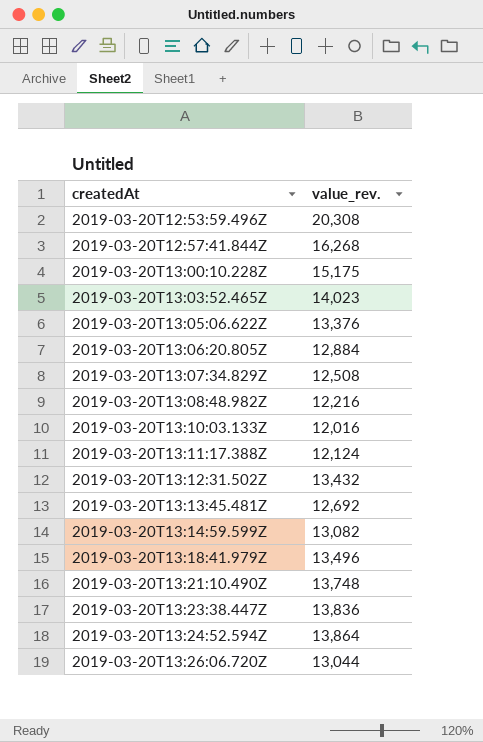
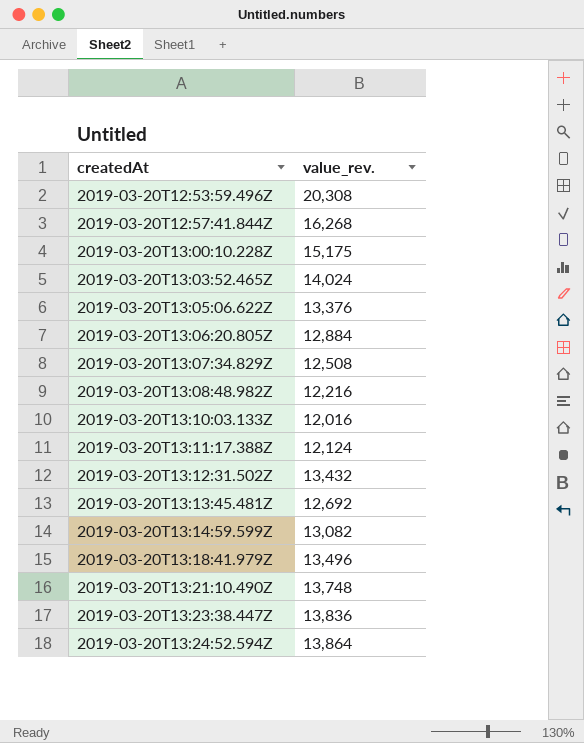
row 2019-03-20T13:26:06.720Z: 13,044 -> none
2019-03-20T13:03:52.465Z | value_rev.: 14,023 -> 14,024

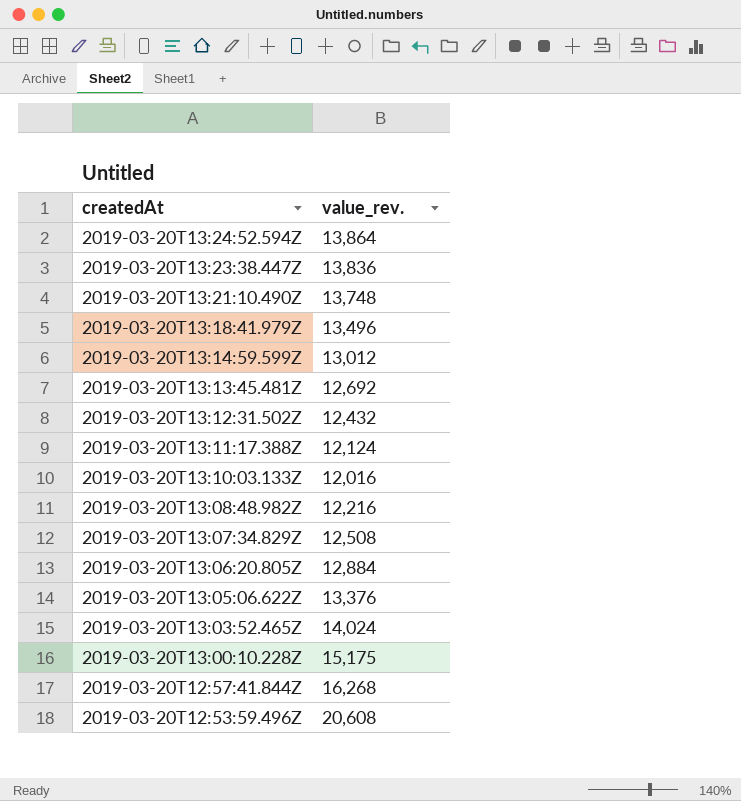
row order: createdAt ascending -> createdAt descending
2019-03-20T13:14:59.599Z | value_rev.: 13,082 -> 13,012
2019-03-20T13:12:31.502Z | value_rev.: 13,432 -> 12,432
2019-03-20T12:53:59.496Z | value_rev.: 20,308 -> 20,608

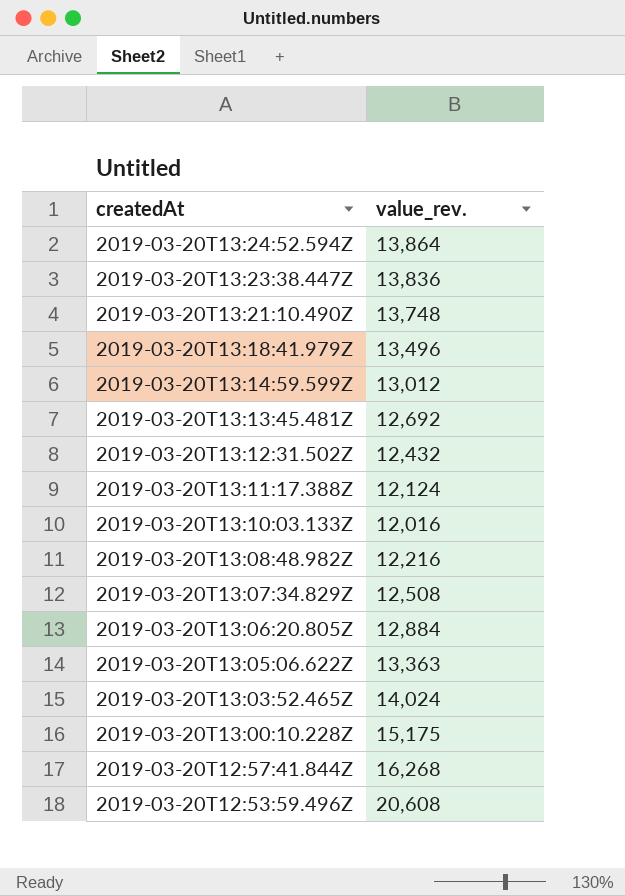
2019-03-20T13:05:06.622Z | value_rev.: 13,376 -> 13,363

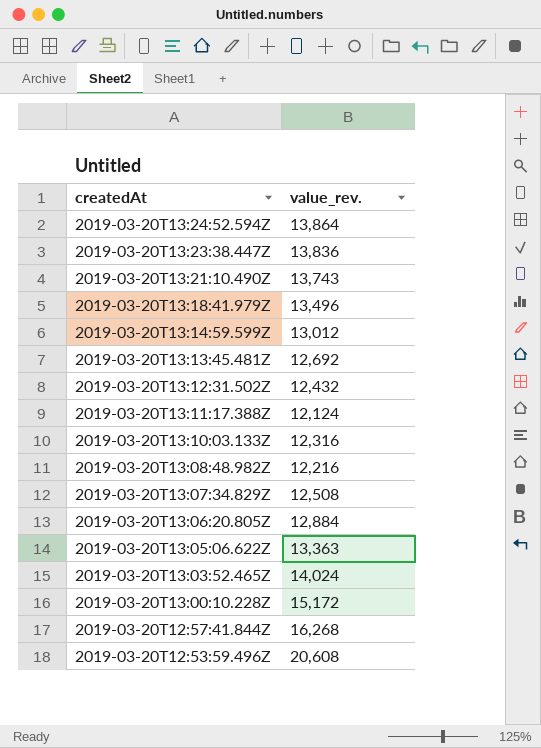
2019-03-20T13:21:10.490Z | value_rev.: 13,748 -> 13,743
2019-03-20T13:10:03.133Z | value_rev.: 12,016 -> 12,316
2019-03-20T13:00:10.228Z | value_rev.: 15,175 -> 15,172

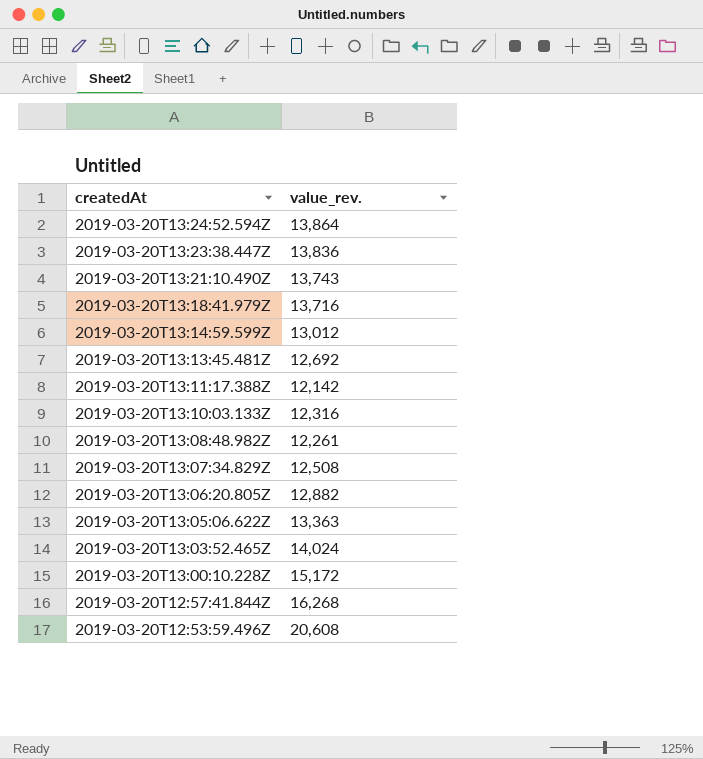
row 2019-03-20T13:12:31.502Z: 12,432 -> none
2019-03-20T13:18:41.979Z | value_rev.: 13,496 -> 13,716
2019-03-20T13:11:17.388Z | value_rev.: 12,124 -> 12,142
2019-03-20T13:08:48.982Z | value_rev.: 12,216 -> 12,261
2019-03-20T13:06:20.805Z | value_rev.: 12,884 -> 12,882

